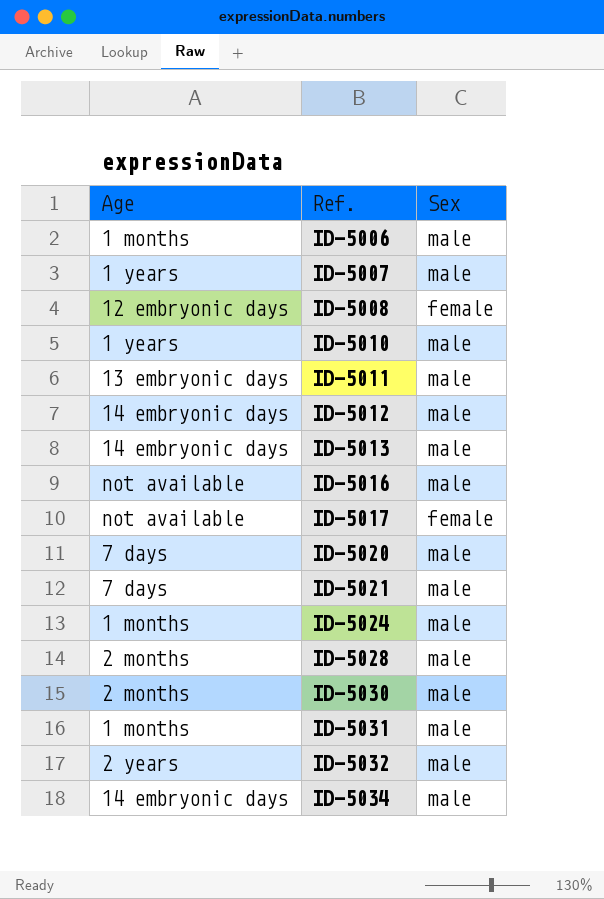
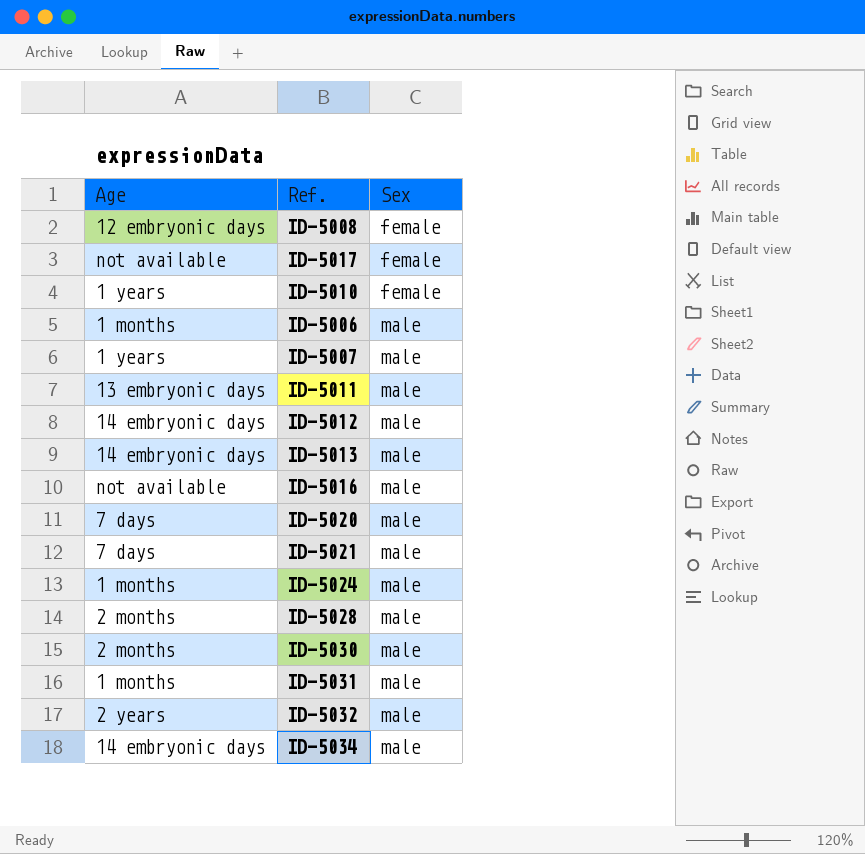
row order: Ref. ascending -> Sex ascending
ID-5010 | Sex: male -> female

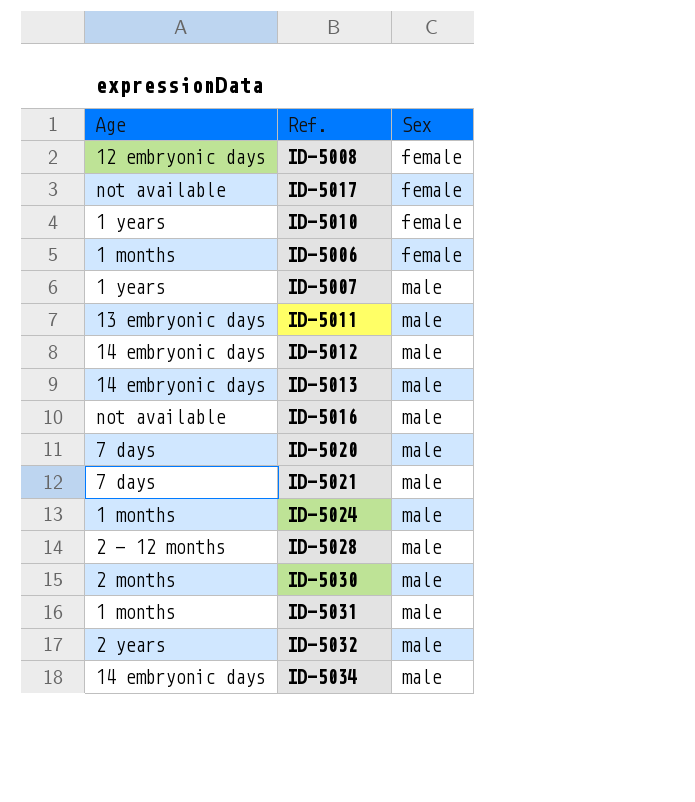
ID-5006 | Sex: male -> female
ID-5028 | Age: 2 months -> 2 - 12 months

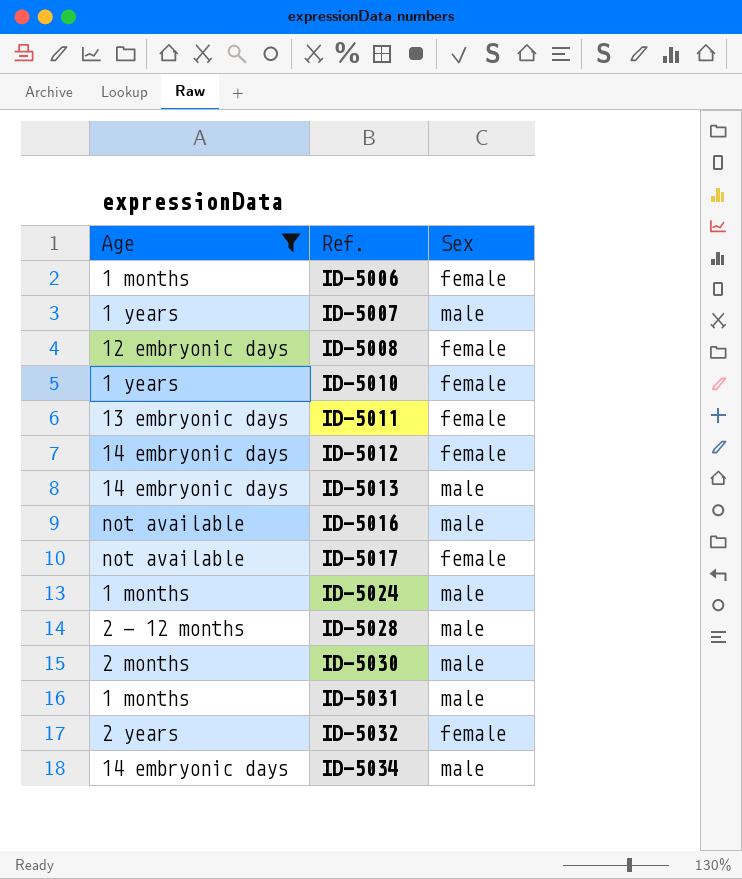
filter: none -> Age != 7 days
row order: Sex ascending -> Ref. ascending
ID-5011 | Sex: male -> female
ID-5012 | Sex: male -> female
ID-5032 | Sex: male -> female

